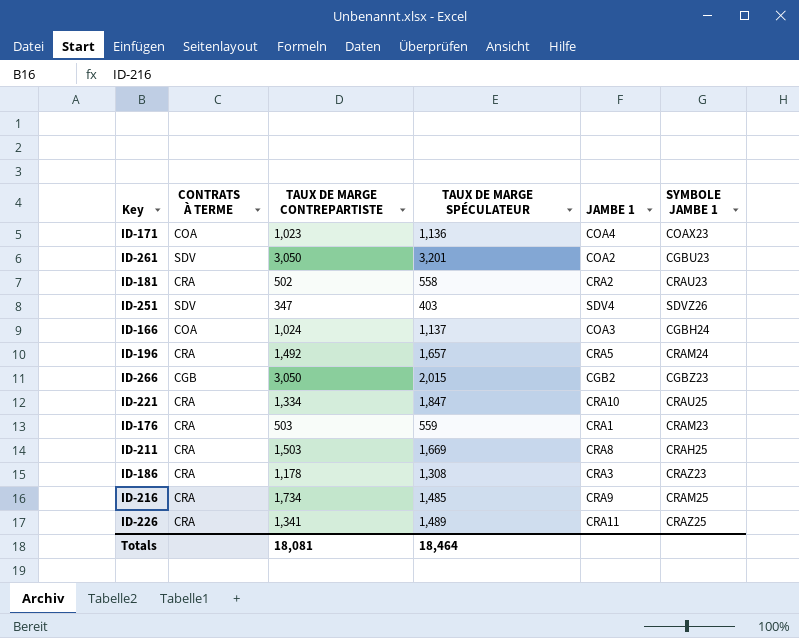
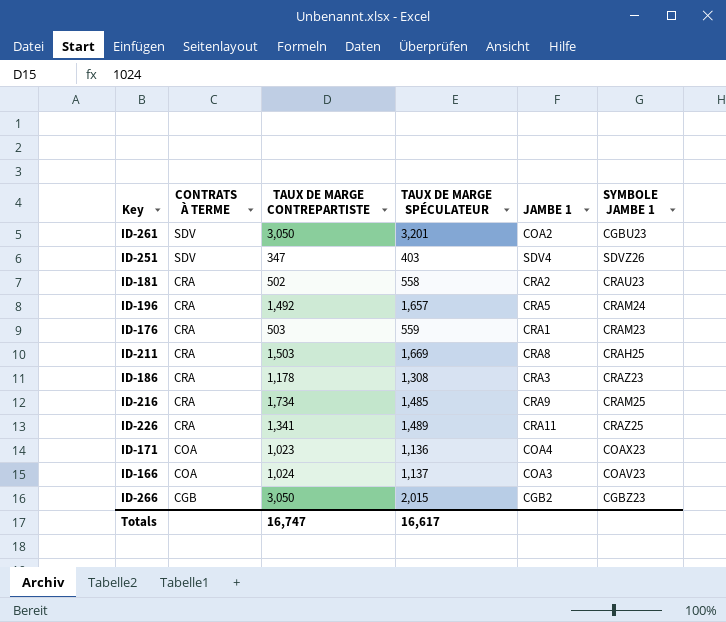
row order: none -> CONTRATS À TERME descending
row ID-221: CRA | 1,334 | 1,847 | CRA10 | CRAU25 -> none
ID-166 | SYMBOLE JAMBE 1: CGBH24 -> COAV23
Totals | TAUX DE MARGE CONTREPARTISTE: 18,081 -> 16,747
Totals | TAUX DE MARGE SPÉCULATEUR: 18,464 -> 16,617

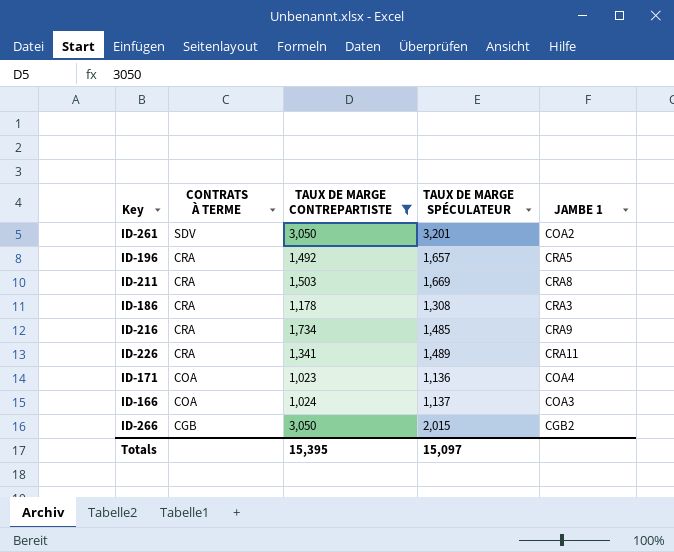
filter: none -> TAUX DE MARGE CONTREPARTISTE >= 1,023
column SYMBOLE JAMBE 1 | position: 6 -> none
Totals | TAUX DE MARGE CONTREPARTISTE: 16,747 -> 15,395
Totals | TAUX DE MARGE SPÉCULATEUR: 16,617 -> 15,097

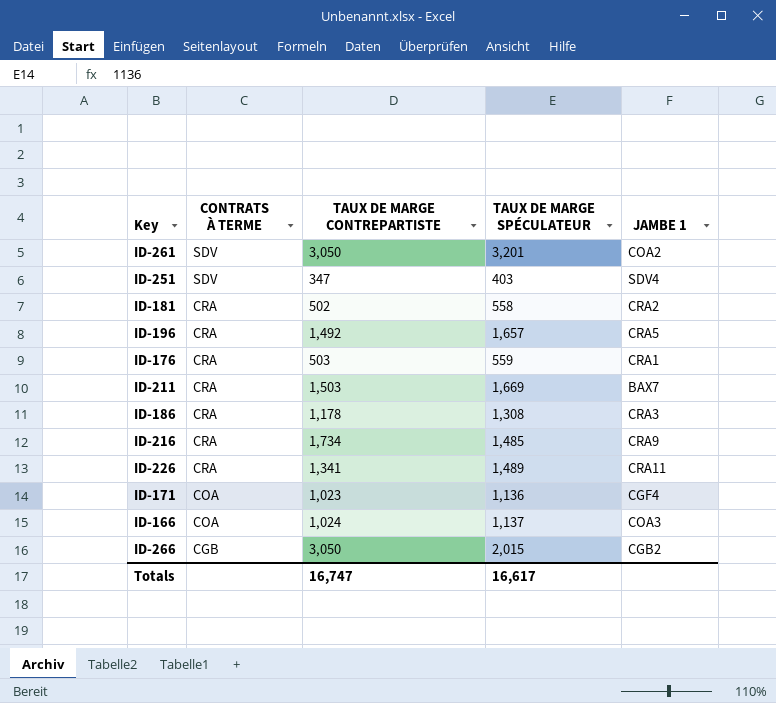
filter: TAUX DE MARGE CONTREPARTISTE >= 1,023 -> none
ID-211 | JAMBE 1: CRA8 -> BAX7
ID-171 | JAMBE 1: COA4 -> CGF4
Totals | TAUX DE MARGE CONTREPARTISTE: 15,395 -> 16,747
Totals | TAUX DE MARGE SPÉCULATEUR: 15,097 -> 16,617

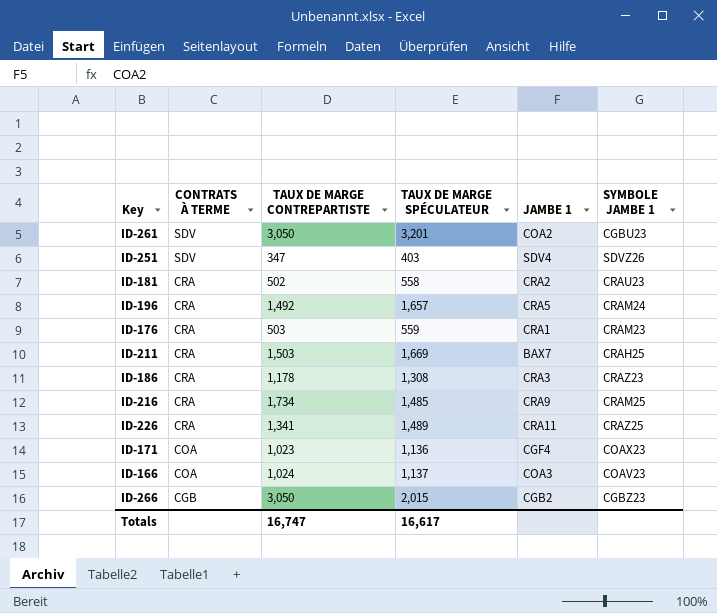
column SYMBOLE JAMBE 1 | position: none -> 6

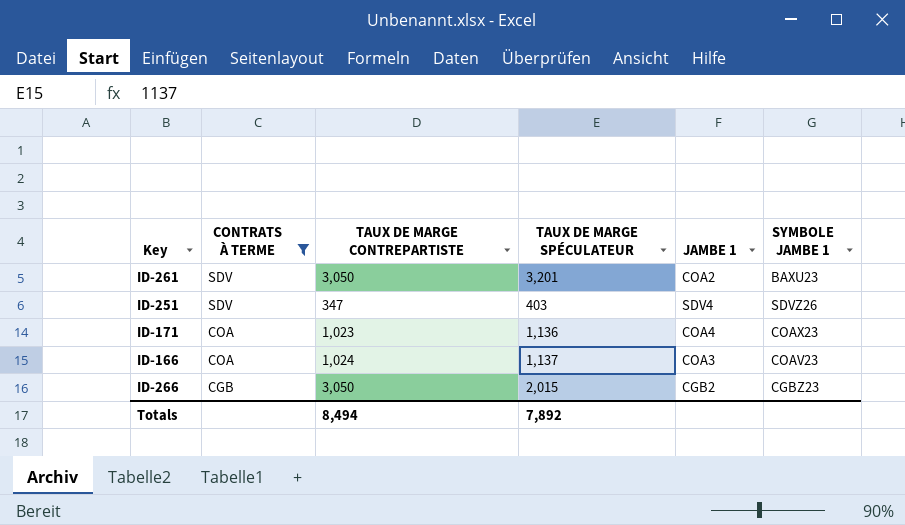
filter: none -> CONTRATS À TERME != CRA
ID-261 | SYMBOLE JAMBE 1: CGBU23 -> BAXU23
ID-171 | JAMBE 1: CGF4 -> COA4
Totals | TAUX DE MARGE CONTREPARTISTE: 16,747 -> 8,494
Totals | TAUX DE MARGE SPÉCULATEUR: 16,617 -> 7,892

